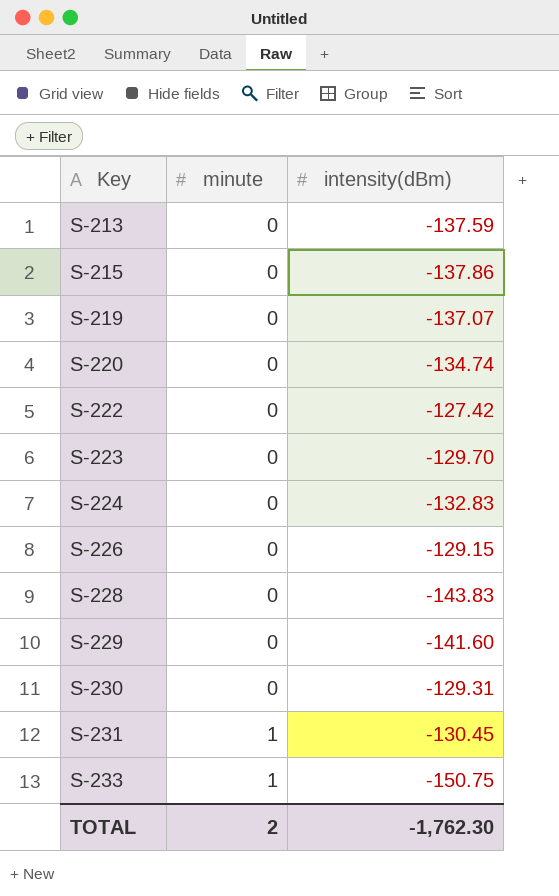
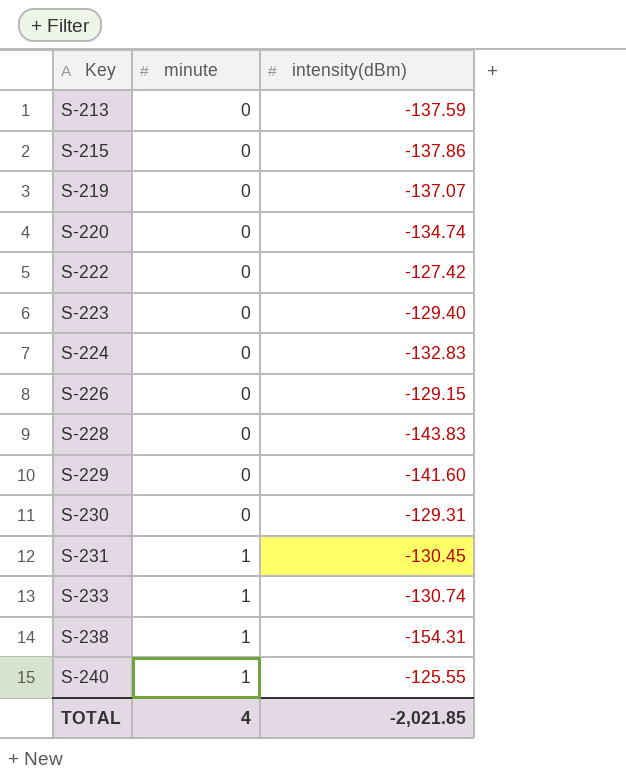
S-223 | intensity(dBm): -129.70 -> -129.40
S-233 | intensity(dBm): -150.75 -> -130.74
row S-238: none -> 1 | -154.31
row S-240: none -> 1 | -125.55
TOTAL | minute: 2 -> 4
TOTAL | intensity(dBm): -1,762.30 -> -2,021.85

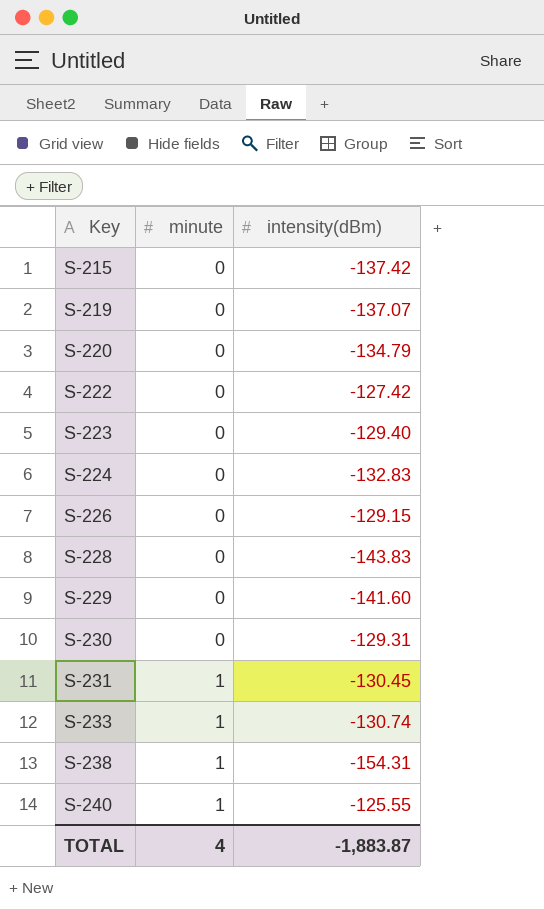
row S-213: 0 | -137.59 -> none
S-215 | intensity(dBm): -137.86 -> -137.42
S-220 | intensity(dBm): -134.74 -> -134.79
TOTAL | intensity(dBm): -2,021.85 -> -1,883.87

